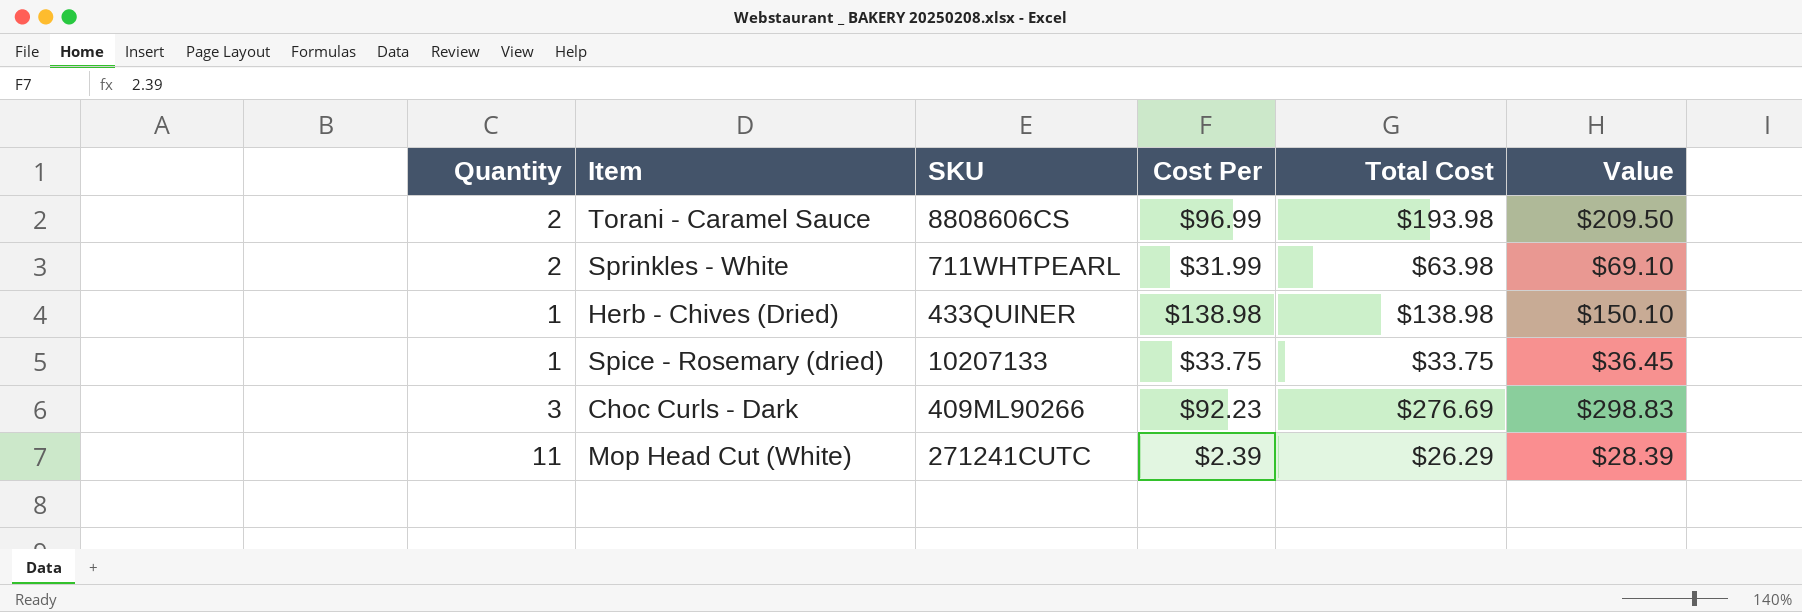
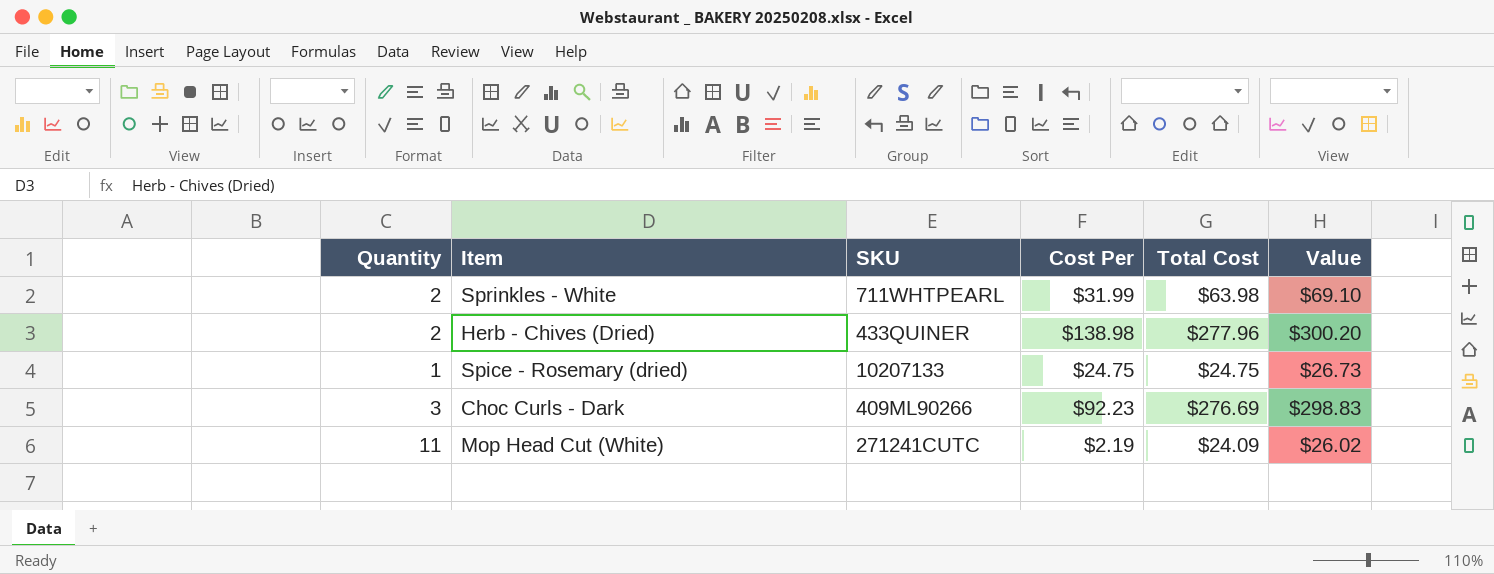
row Torani - Caramel Sauce: 2 | 8808606CS | $96.99 | $193.98 | $209.50 -> none
Herb - Chives (Dried) | Quantity: 1 -> 2
Herb - Chives (Dried) | Total Cost: $138.98 -> $277.96
Herb - Chives (Dried) | Value: $150.10 -> $300.20
Spice - Rosemary (dried) | Cost Per: $33.75 -> $24.75
Spice - Rosemary (dried) | Total Cost: $33.75 -> $24.75
Spice - Rosemary (dried) | Value: $36.45 -> $26.73
Mop Head Cut (White) | Cost Per: $2.39 -> $2.19
Mop Head Cut (White) | Total Cost: $26.29 -> $24.09
Mop Head Cut (White) | Value: $28.39 -> $26.02

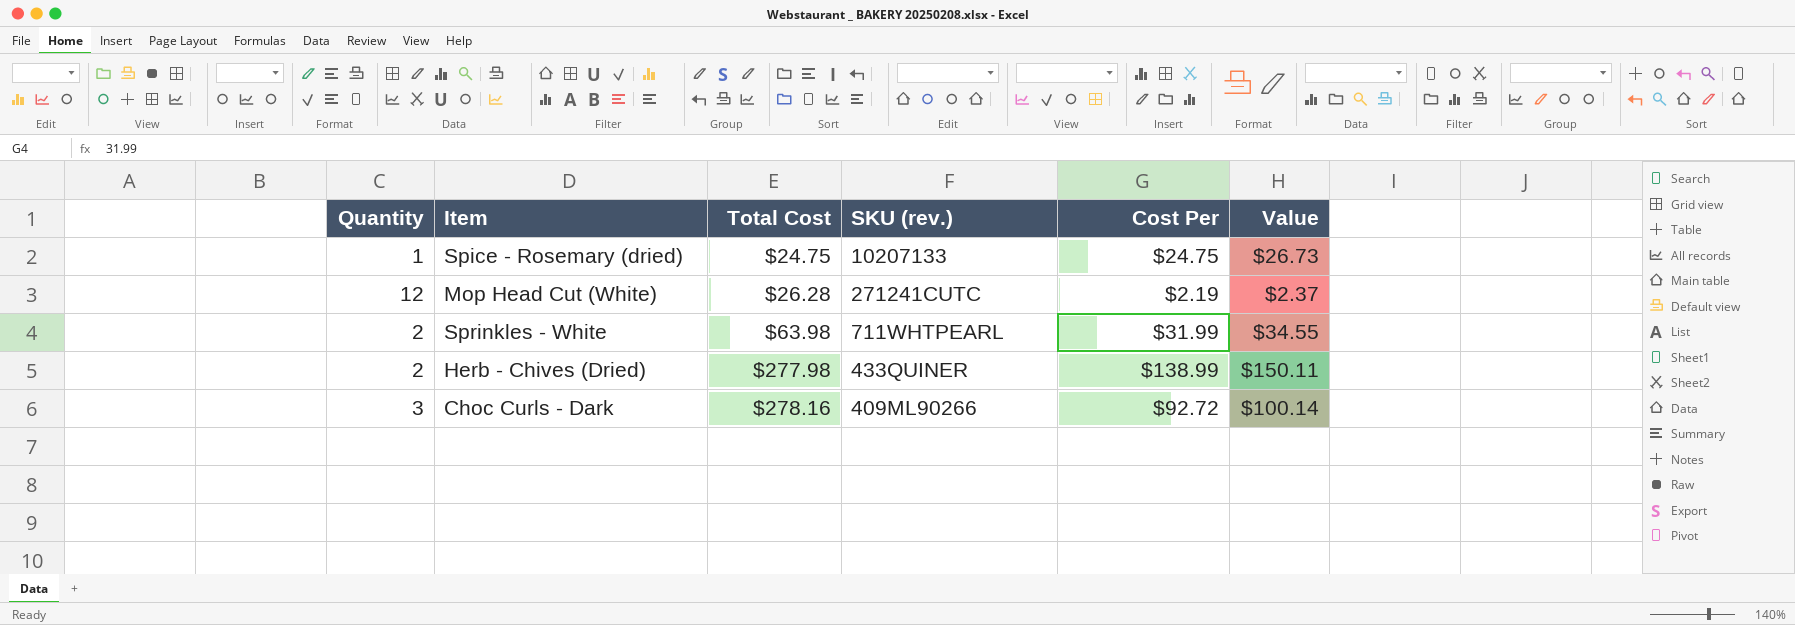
row order: none -> Total Cost ascending
column Total Cost | position: 5 -> 3
column name: SKU -> SKU (rev.)
column Value | formula: [Total Cost] * 1.08 -> [Cost Per] * 1.08
Mop Head Cut (White) | Quantity: 11 -> 12
Mop Head Cut (White) | Total Cost: $24.09 -> $26.28
Herb - Chives (Dried) | Total Cost: $277.96 -> $277.98
Herb - Chives (Dried) | Cost Per: $138.98 -> $138.99
Choc Curls - Dark | Total Cost: $276.69 -> $278.16
Choc Curls - Dark | Cost Per: $92.23 -> $92.72

